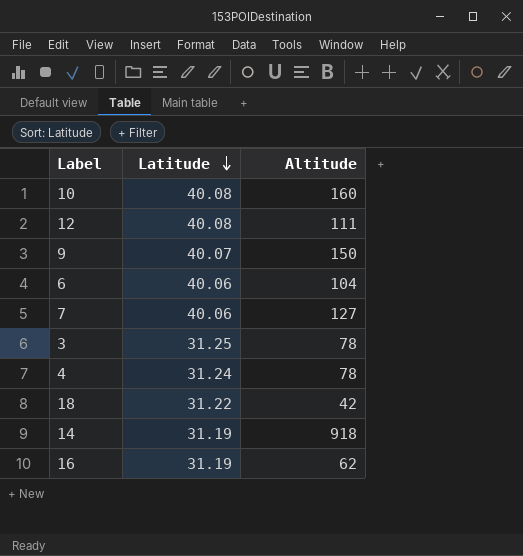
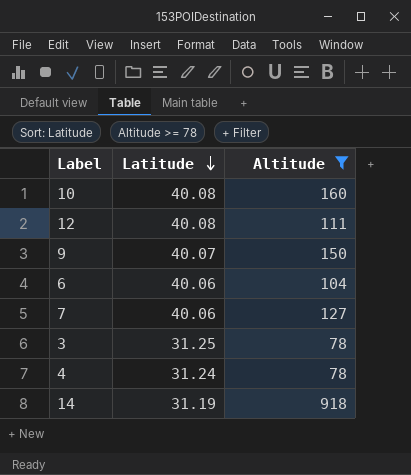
filter: none -> Altitude >= 78

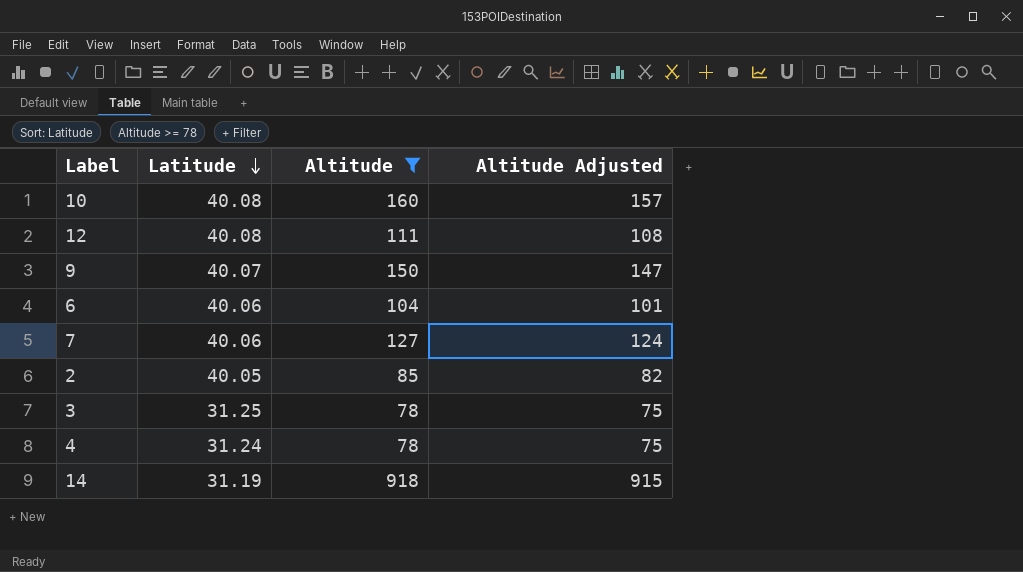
column Altitude Adjusted | formula: none -> [Altitude] - 3
row 2: none -> 40.05 | 85 | 82

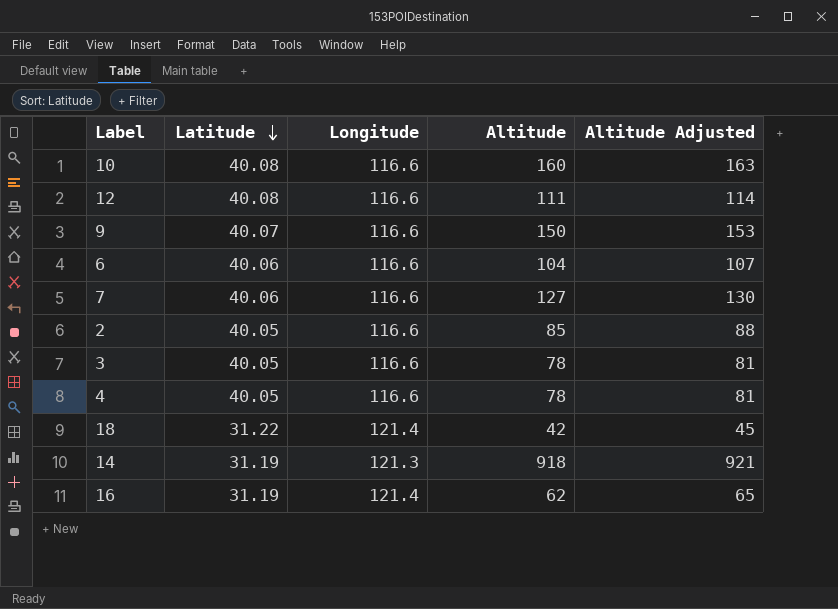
filter: Altitude >= 78 -> none
column Longitude | position: none -> 3
column Altitude Adjusted | formula: [Altitude] - 3 -> [Altitude] + 3
3 | Latitude: 31.25 -> 40.05
4 | Latitude: 31.24 -> 40.05

